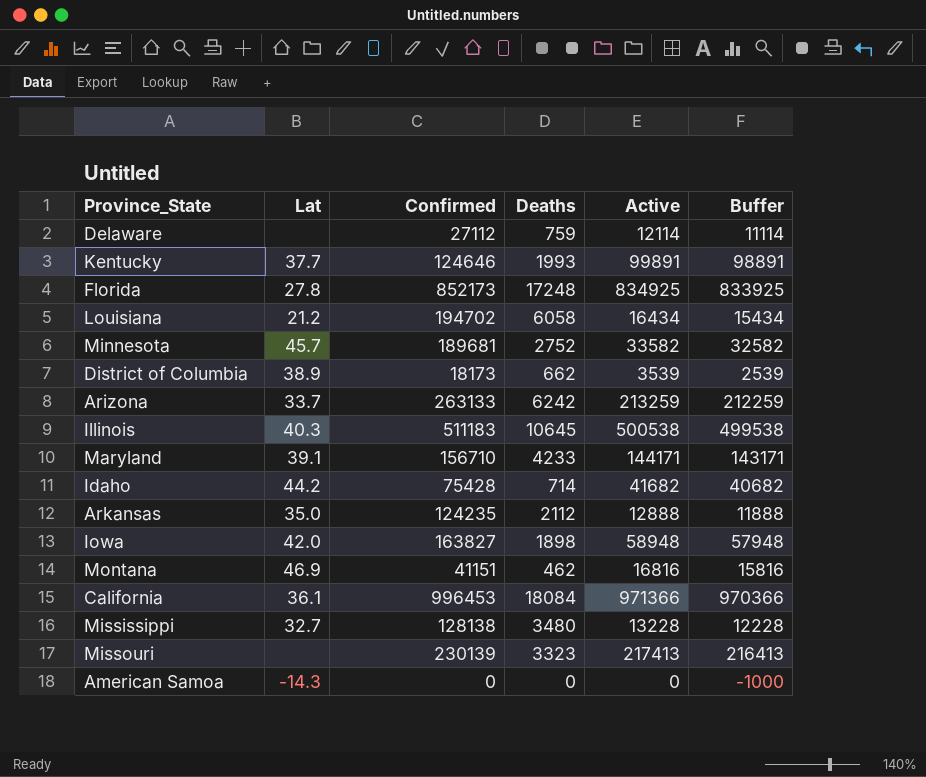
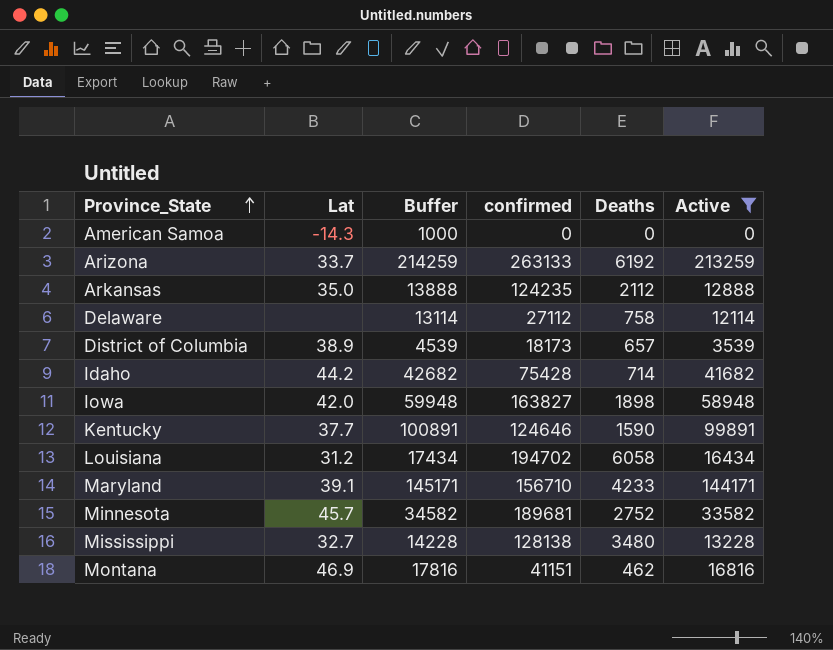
filter: none -> Active <= 213259
row order: none -> Province_State ascending
column Buffer | formula: [Active] - 1000 -> [Active] + 1000
column Buffer | position: 6 -> 3
column name: Confirmed -> confirmed
Arizona | Deaths: 6242 -> 6192
Delaware | Deaths: 759 -> 758
District of Columbia | Deaths: 662 -> 657
Kentucky | Deaths: 1993 -> 1590
Louisiana | Lat: 21.2 -> 31.2

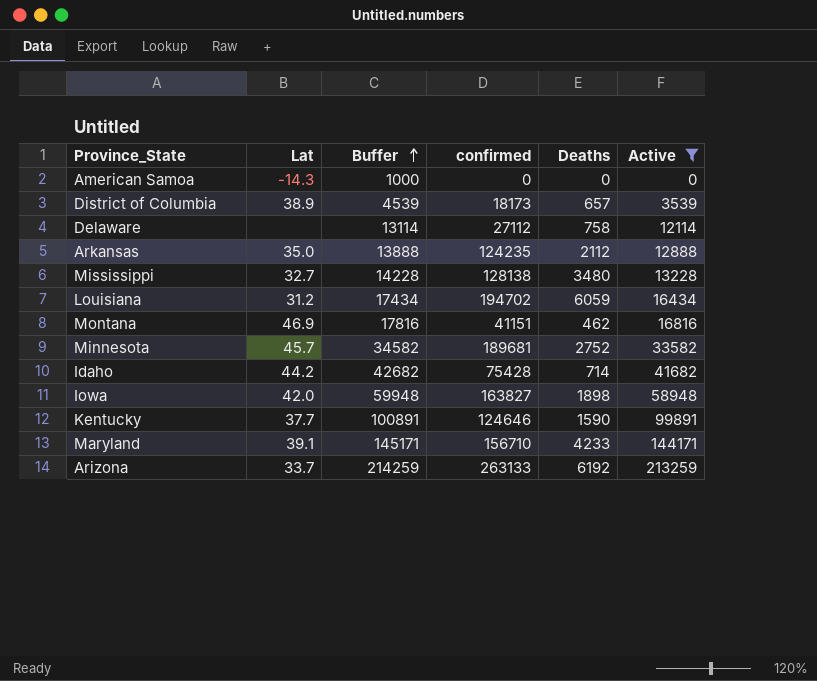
row order: Province_State ascending -> Buffer ascending
Louisiana | Deaths: 6058 -> 6059

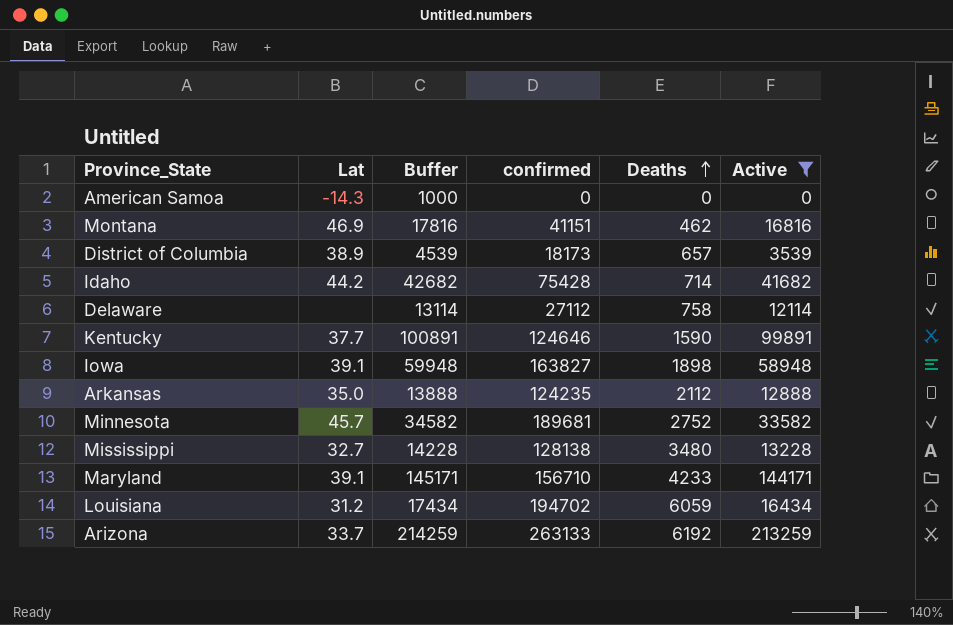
row order: Buffer ascending -> Deaths ascending
Iowa | Lat: 42.0 -> 39.1

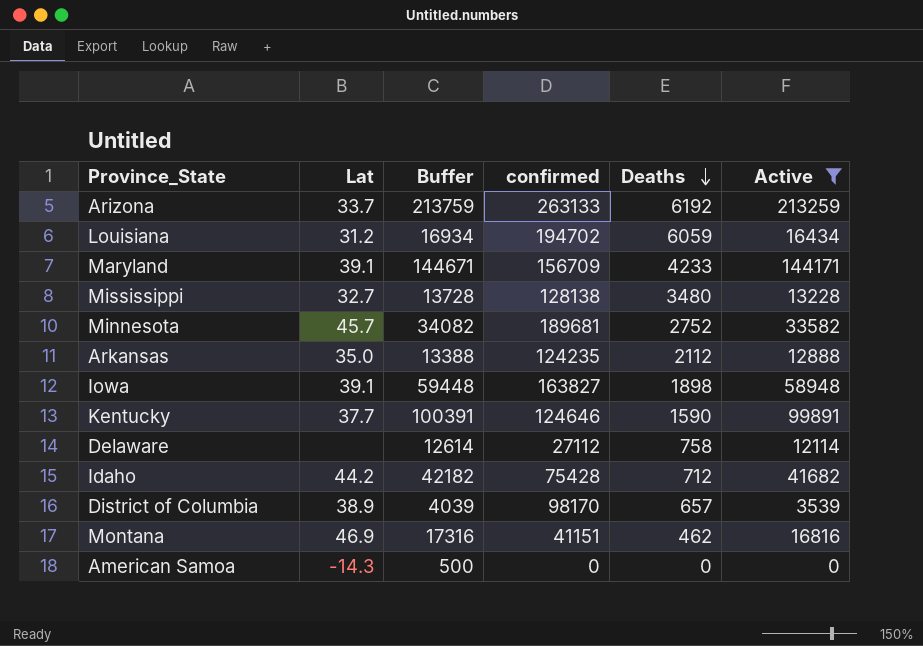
row order: Deaths ascending -> Deaths descending
column Buffer | formula: [Active] + 1000 -> [Active] + 500
Maryland | confirmed: 156710 -> 156709
Idaho | Deaths: 714 -> 712
District of Columbia | confirmed: 18173 -> 98170

